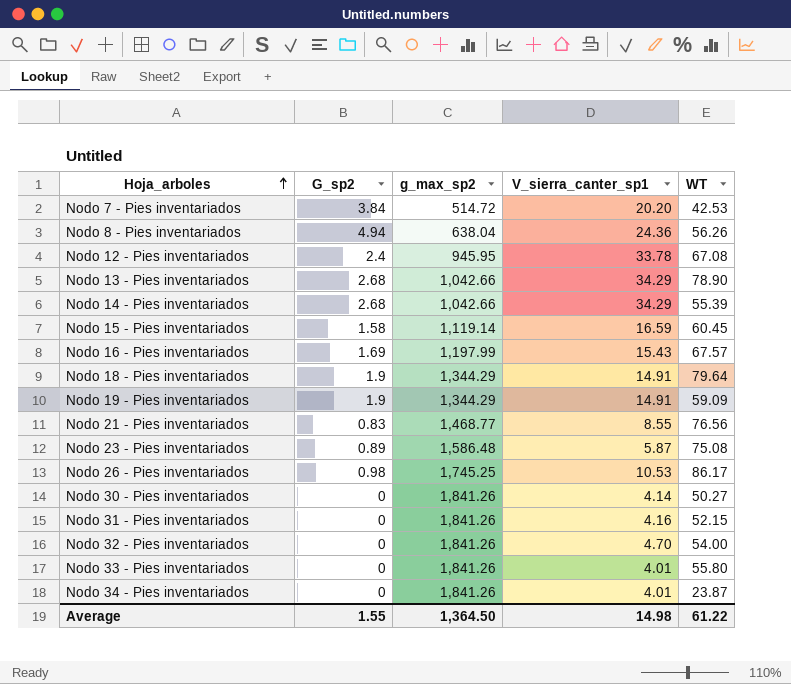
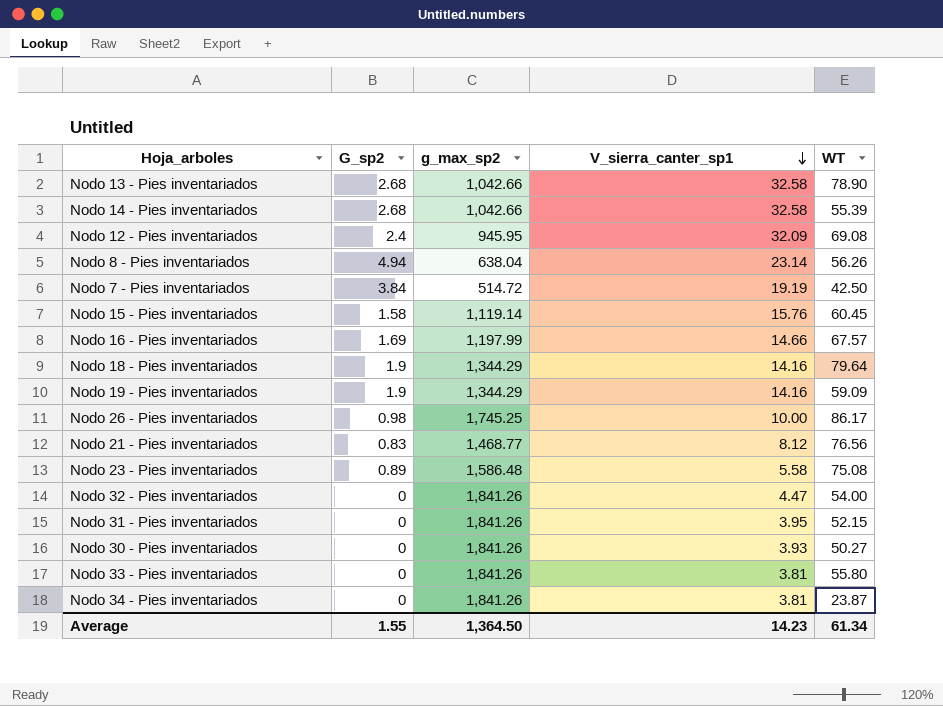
row order: Hoja_arboles ascending -> V_sierra_canter_sp1 descending
Nodo 13 - Pies inventariados | V_sierra_canter_sp1: 34.29 -> 32.58
Nodo 14 - Pies inventariados | V_sierra_canter_sp1: 34.29 -> 32.58
Nodo 12 - Pies inventariados | V_sierra_canter_sp1: 33.78 -> 32.09
Nodo 12 - Pies inventariados | WT: 67.08 -> 69.08
Nodo 8 - Pies inventariados | V_sierra_canter_sp1: 24.36 -> 23.14
Nodo 7 - Pies inventariados | V_sierra_canter_sp1: 20.20 -> 19.19
Nodo 7 - Pies inventariados | WT: 42.53 -> 42.50
Nodo 15 - Pies inventariados | V_sierra_canter_sp1: 16.59 -> 15.76
Nodo 16 - Pies inventariados | V_sierra_canter_sp1: 15.43 -> 14.66
Nodo 18 - Pies inventariados | V_sierra_canter_sp1: 14.91 -> 14.16
Nodo 19 - Pies inventariados | V_sierra_canter_sp1: 14.91 -> 14.16
Nodo 26 - Pies inventariados | V_sierra_canter_sp1: 10.53 -> 10.00
Nodo 21 - Pies inventariados | V_sierra_canter_sp1: 8.55 -> 8.12
Nodo 23 - Pies inventariados | V_sierra_canter_sp1: 5.87 -> 5.58
Nodo 32 - Pies inventariados | V_sierra_canter_sp1: 4.70 -> 4.47
Nodo 31 - Pies inventariados | V_sierra_canter_sp1: 4.16 -> 3.95
Nodo 30 - Pies inventariados | V_sierra_canter_sp1: 4.14 -> 3.93
Nodo 33 - Pies inventariados | V_sierra_canter_sp1: 4.01 -> 3.81
Nodo 34 - Pies inventariados | V_sierra_canter_sp1: 4.01 -> 3.81
Average | V_sierra_canter_sp1: 14.98 -> 14.23
Average | WT: 61.22 -> 61.34

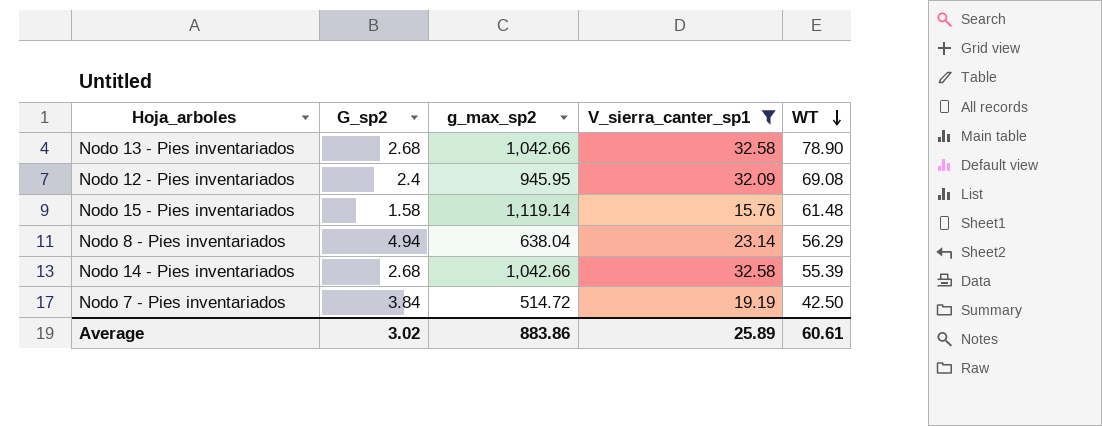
filter: none -> V_sierra_canter_sp1 >= 15.76
row order: V_sierra_canter_sp1 descending -> WT descending
Nodo 15 - Pies inventariados | WT: 60.45 -> 61.48
Nodo 8 - Pies inventariados | WT: 56.26 -> 56.29
Average | G_sp2: 1.55 -> 3.02
Average | g_max_sp2: 1,364.50 -> 883.86
Average | V_sierra_canter_sp1: 14.23 -> 25.89
Average | WT: 61.34 -> 60.61

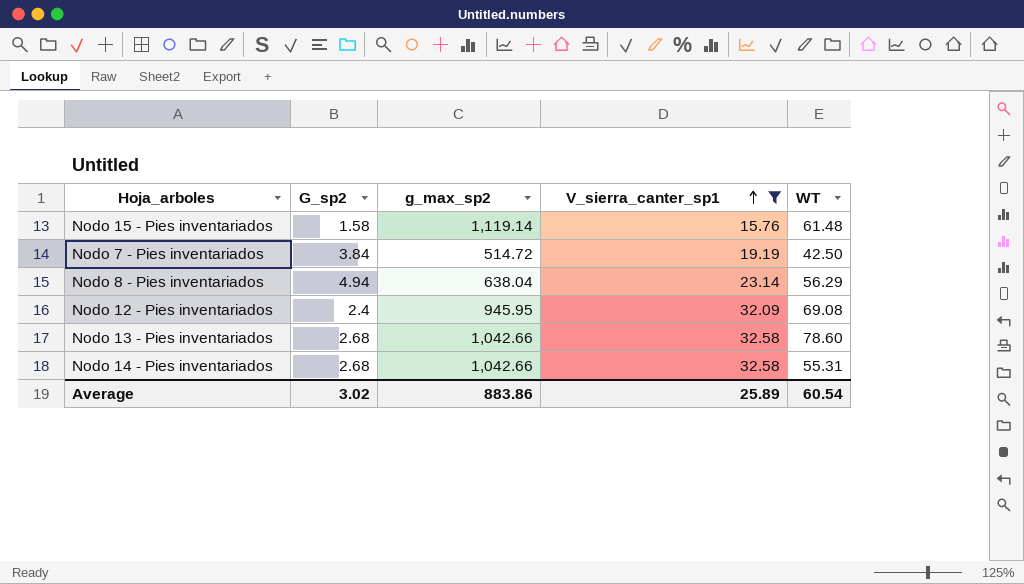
row order: WT descending -> V_sierra_canter_sp1 ascending
Nodo 13 - Pies inventariados | WT: 78.90 -> 78.60
Nodo 14 - Pies inventariados | WT: 55.39 -> 55.31
Average | WT: 60.61 -> 60.54

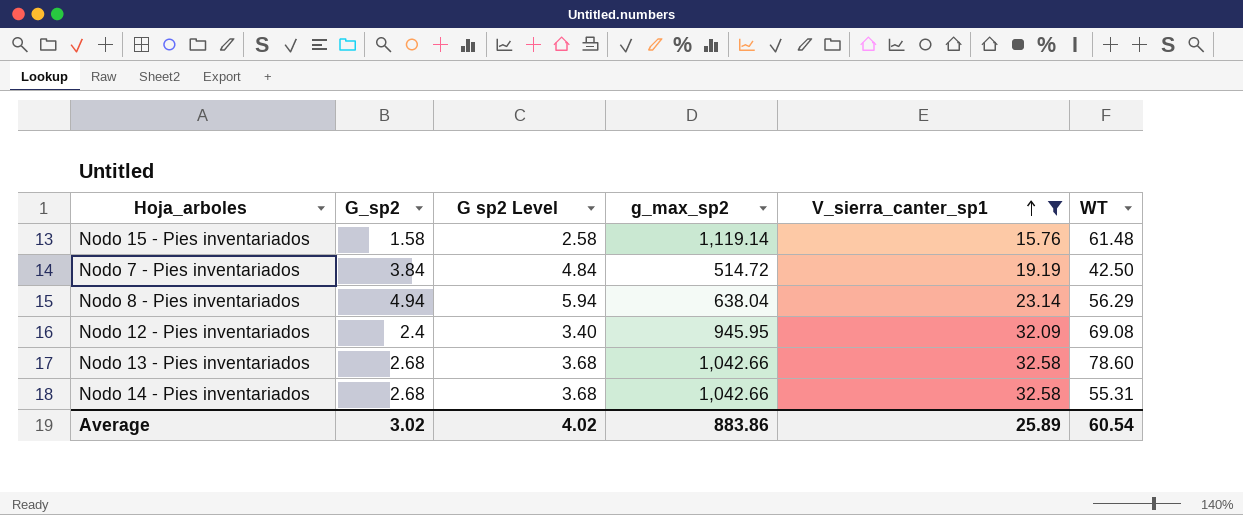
column G sp2 Level | formula: none -> [G_sp2] + 1

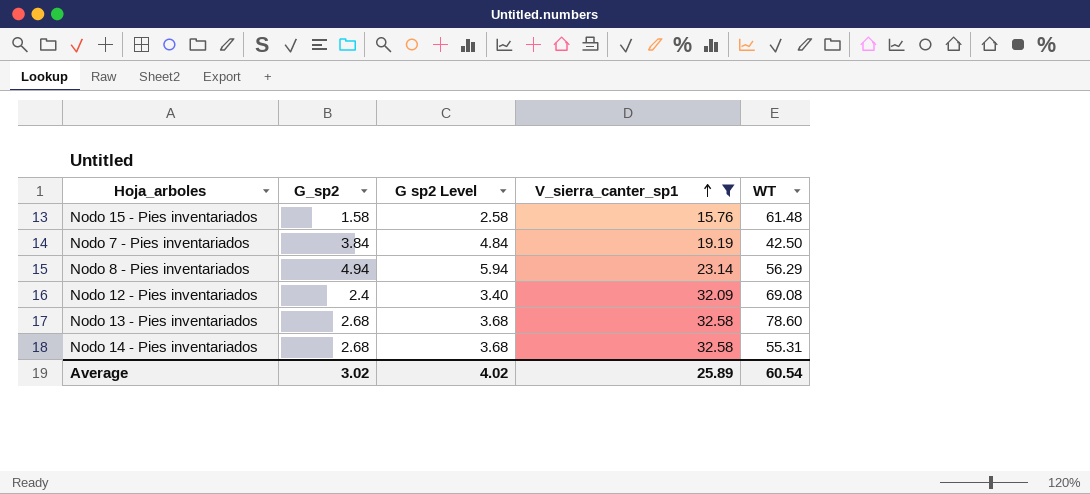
column g_max_sp2 | position: 4 -> none

